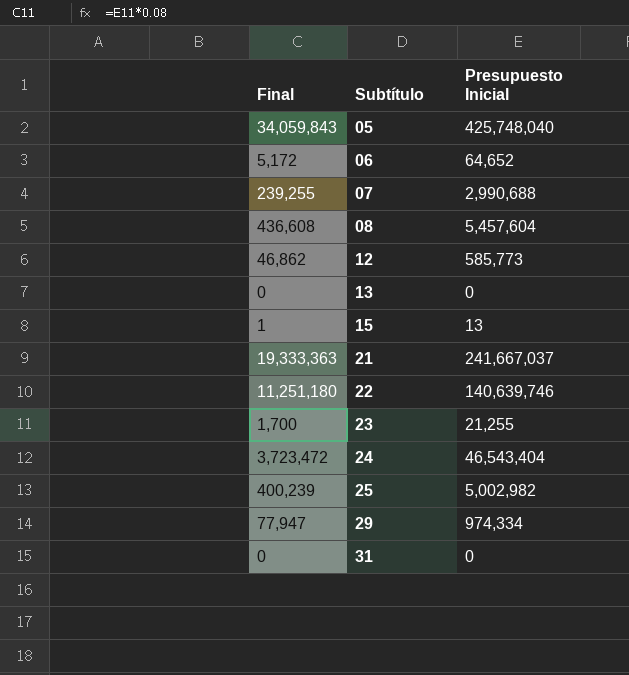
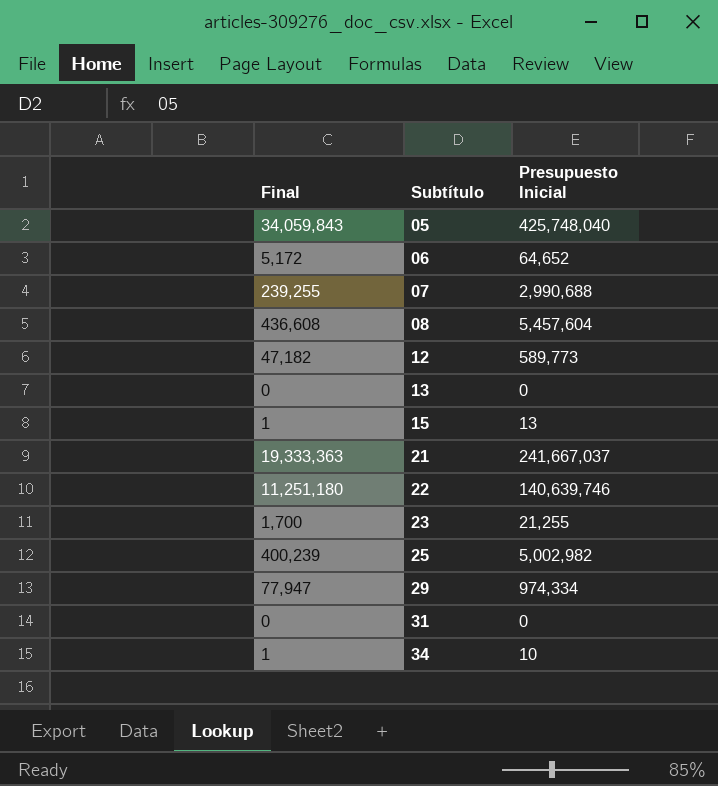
row 24: 3,723,472 | 46,543,404 -> none
12 | Final: 46,862 -> 47,182
12 | Presupuesto Inicial: 585,773 -> 589,773
row 34: none -> 1 | 10

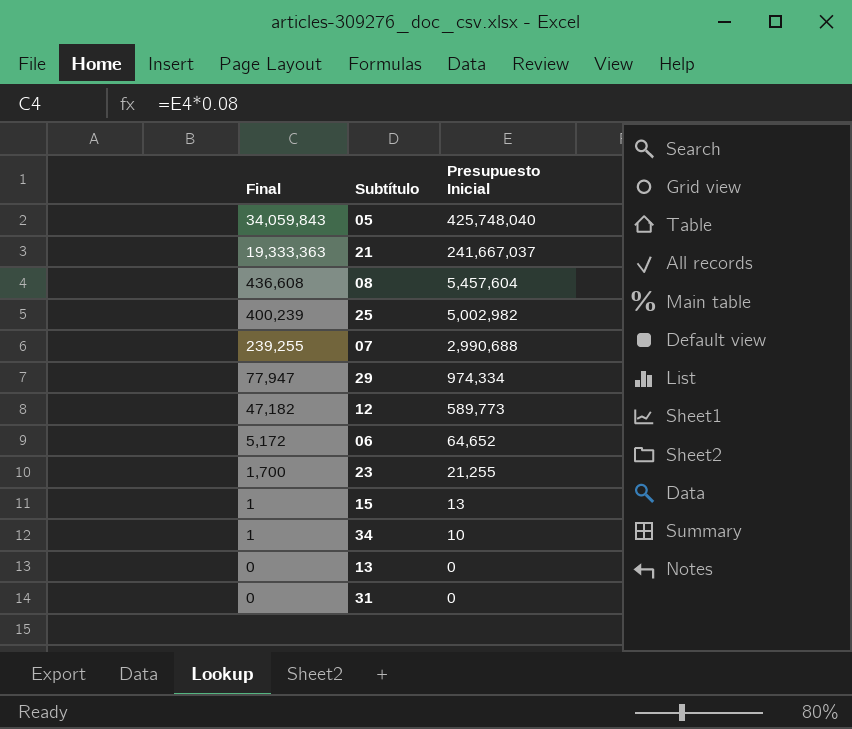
row order: Subtítulo ascending -> Final descending
row 22: 11,251,180 | 140,639,746 -> none

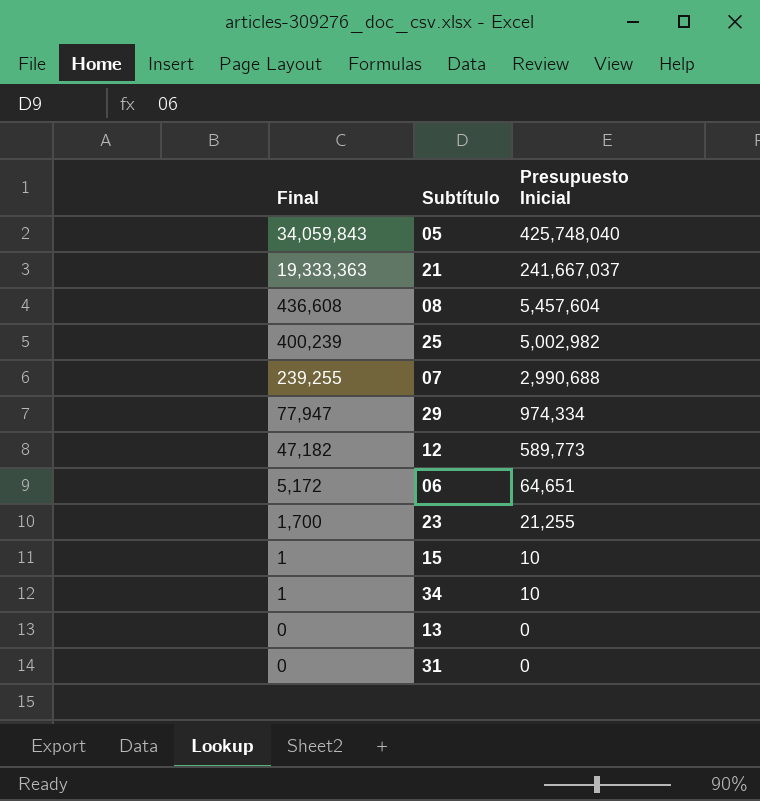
06 | Presupuesto Inicial: 64,652 -> 64,651
15 | Presupuesto Inicial: 13 -> 10

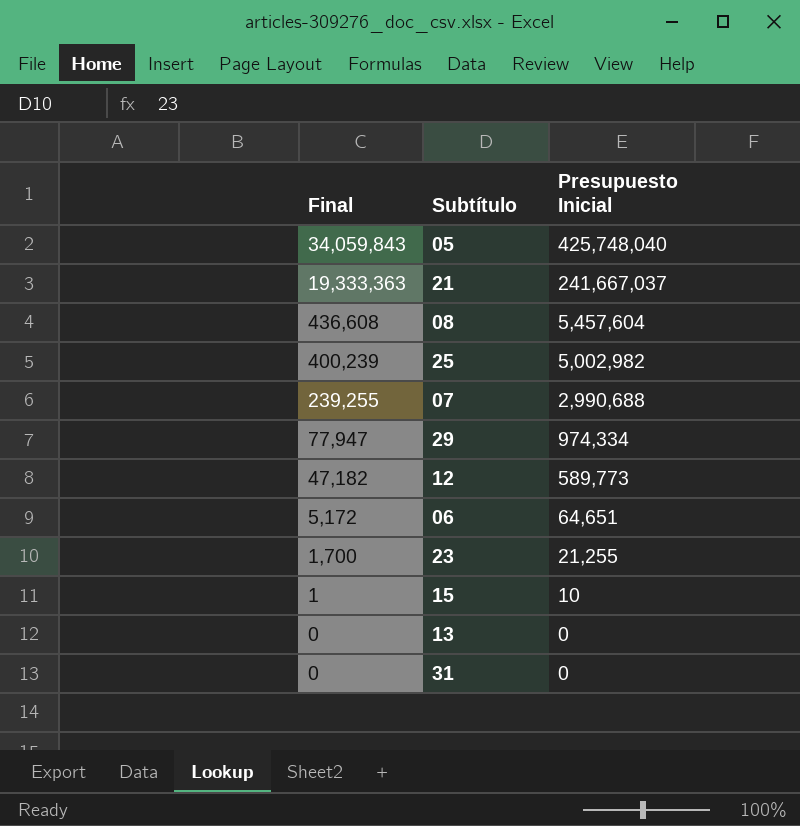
row 34: 1 | 10 -> none

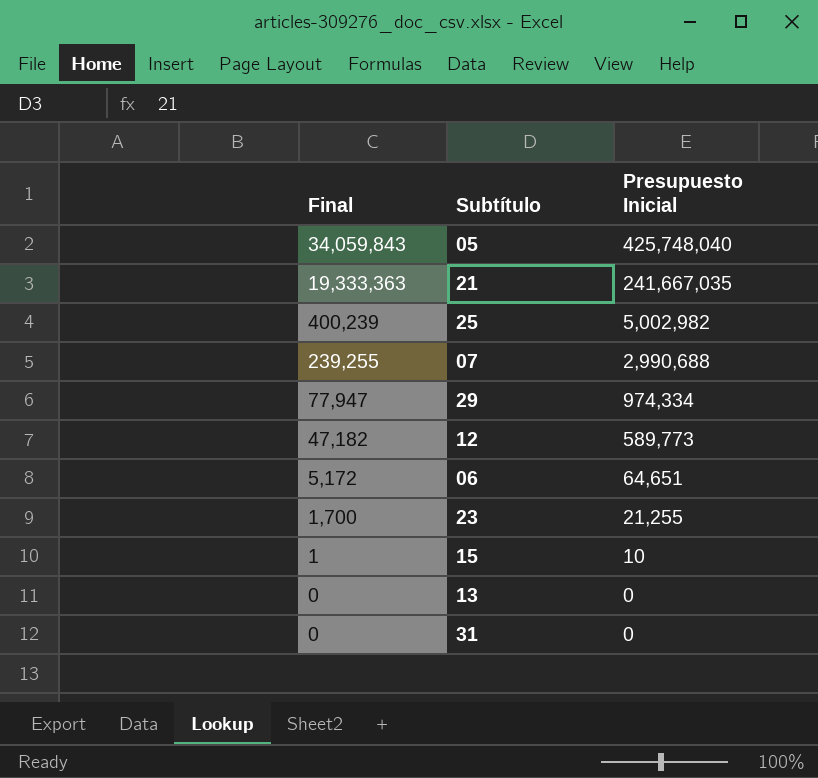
row 08: 436,608 | 5,457,604 -> none
21 | Presupuesto Inicial: 241,667,037 -> 241,667,035

